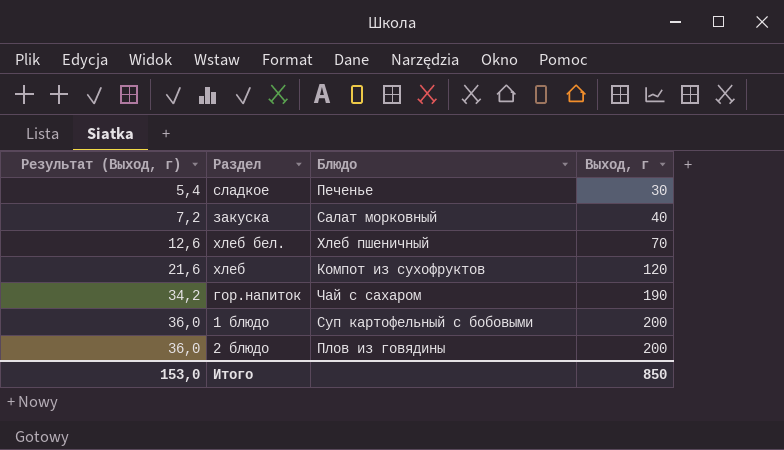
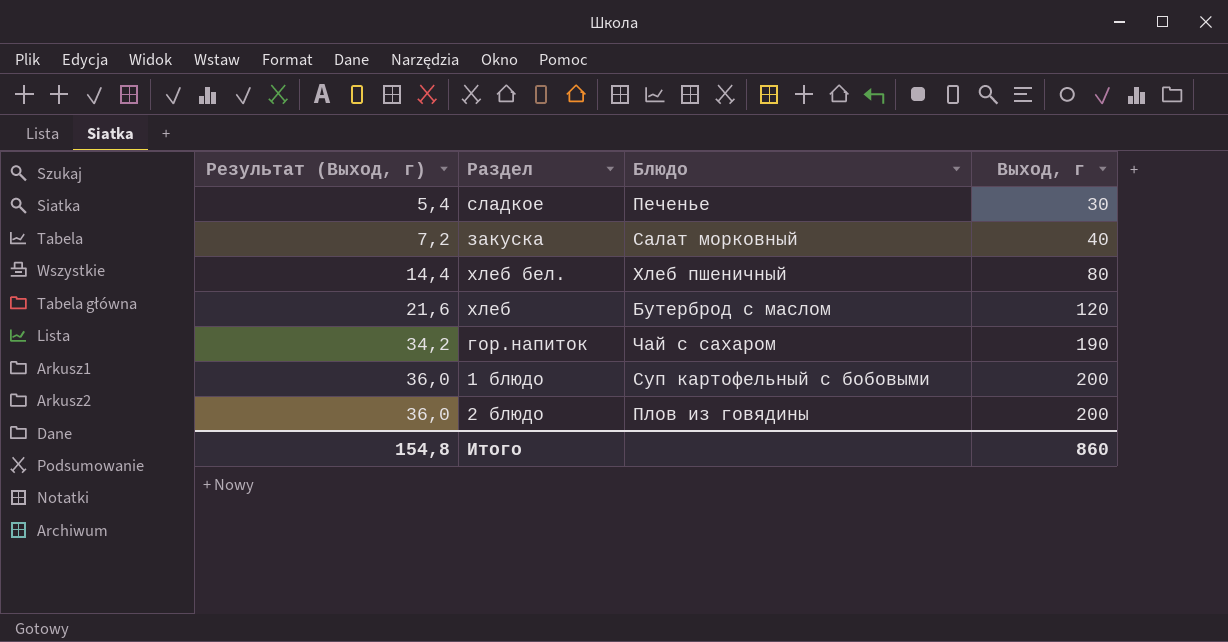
хлеб бел. | Результат (Выход, г): 12,6 -> 14,4
хлеб бел. | Выход, г: 70 -> 80
хлеб | Блюдо: Компот из сухофруктов -> Бутерброд с маслом
Итого | Результат (Выход, г): 153,0 -> 154,8
Итого | Выход, г: 850 -> 860

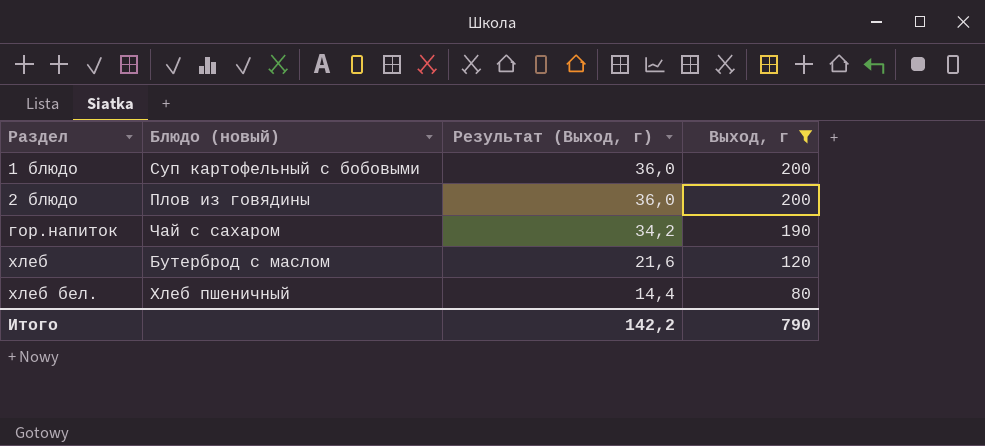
filter: none -> Выход, г >= 80
row order: Результат (Выход, г) ascending -> Раздел ascending
column name: Блюдо -> Блюдо (новый)
column Результат (Выход, г) | position: 1 -> 3
Итого | Результат (Выход, г): 154,8 -> 142,2
Итого | Выход, г: 860 -> 790

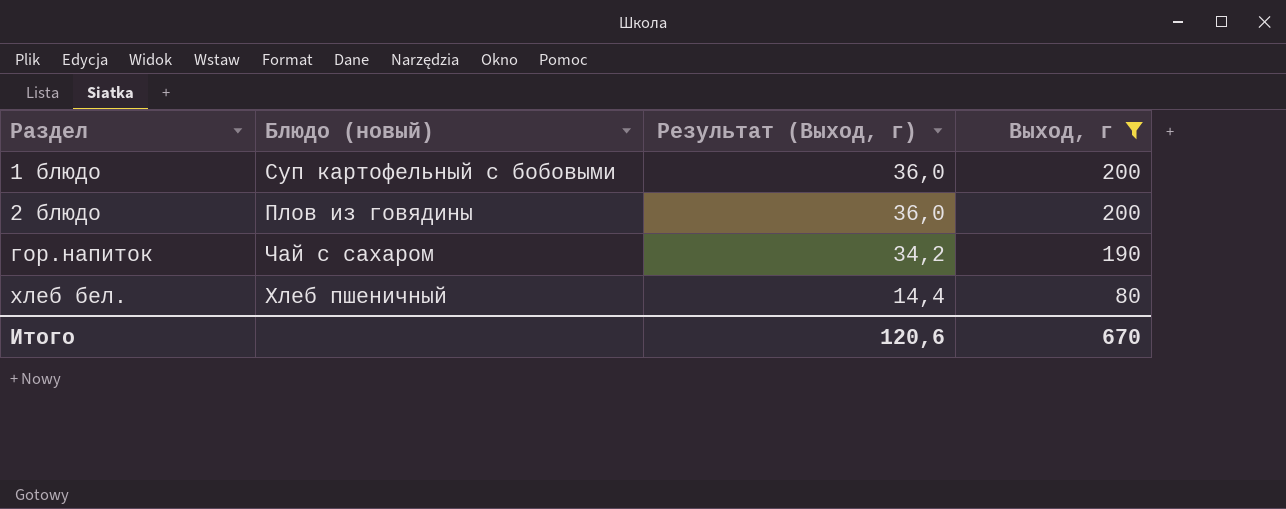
row хлеб: Бутерброд с маслом | 21,6 | 120 -> none
Итого | Результат (Выход, г): 142,2 -> 120,6
Итого | Выход, г: 790 -> 670

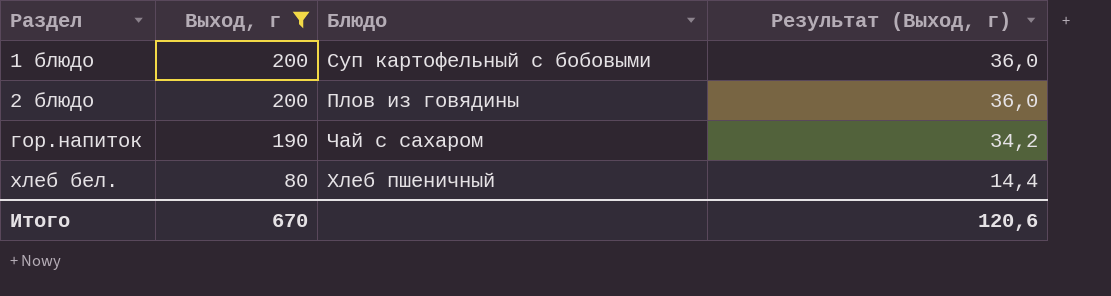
column Выход, г | position: 4 -> 2
column name: Блюдо (новый) -> Блюдо

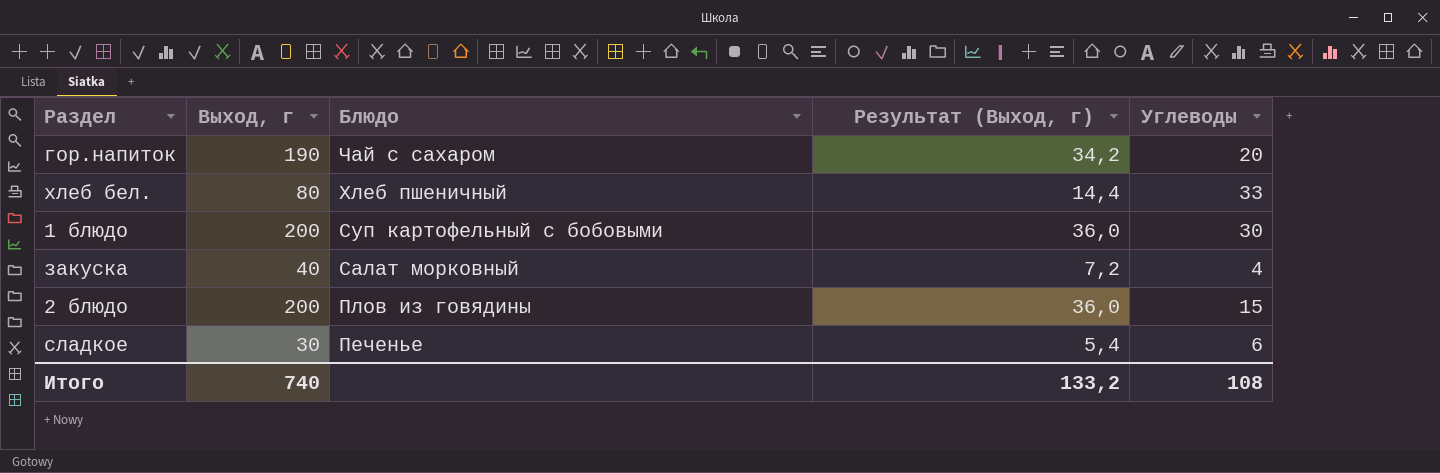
filter: Выход, г >= 80 -> none
row order: Раздел ascending -> Блюдо descending
column Углеводы | position: none -> 5
Итого | Выход, г: 670 -> 740
Итого | Результат (Выход, г): 120,6 -> 133,2

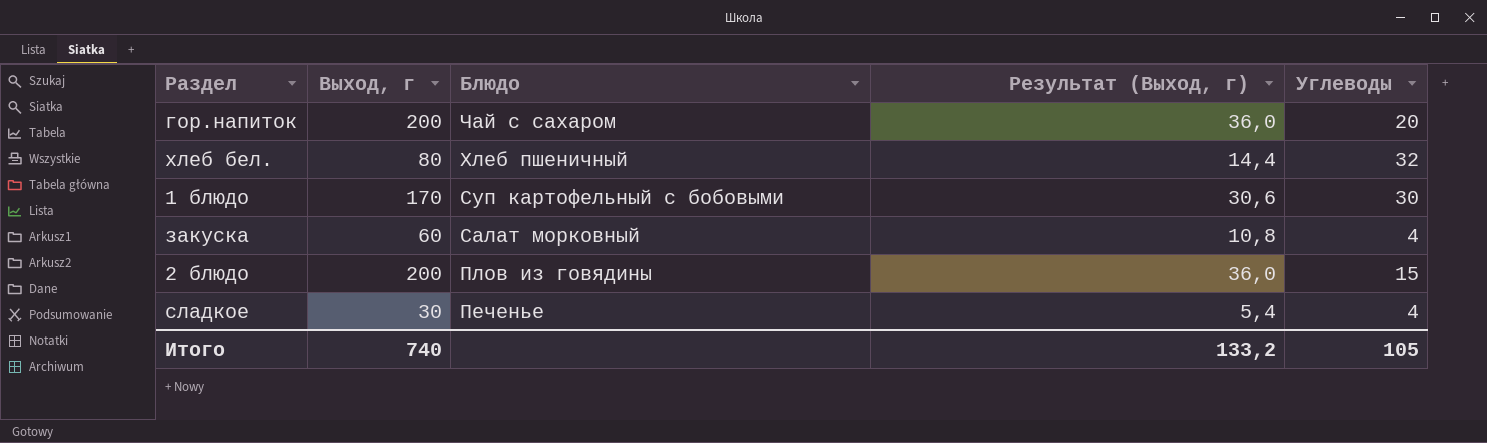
гор.напиток | Выход, г: 190 -> 200
гор.напиток | Результат (Выход, г): 34,2 -> 36,0
хлеб бел. | Углеводы: 33 -> 32
1 блюдо | Выход, г: 200 -> 170
1 блюдо | Результат (Выход, г): 36,0 -> 30,6
закуска | Выход, г: 40 -> 60
закуска | Результат (Выход, г): 7,2 -> 10,8
сладкое | Углеводы: 6 -> 4
Итого | Углеводы: 108 -> 105

